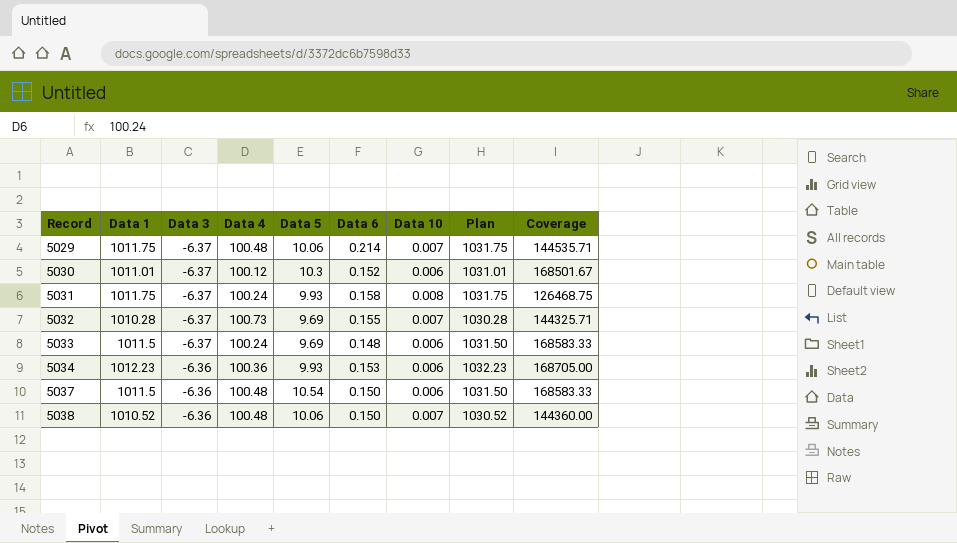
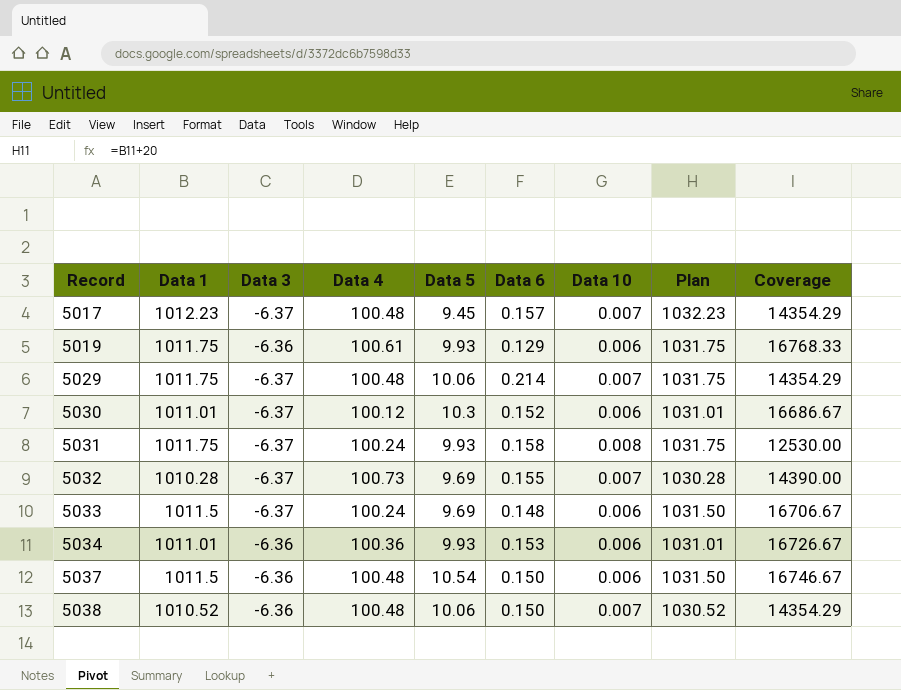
column Coverage | formula: [Data 1] / [Data 10] -> [Data 4] / [Data 10]
row 5017: none -> 1012.23 | -6.37 | 100.48 | 9.45 | 0.157 | 0.007 | 1032.23 | 14354.29
row 5019: none -> 1011.75 | -6.36 | 100.61 | 9.93 | 0.129 | 0.006 | 1031.75 | 16768.33
5034 | Data 1: 1012.23 -> 1011.01
5034 | Plan: 1032.23 -> 1031.01

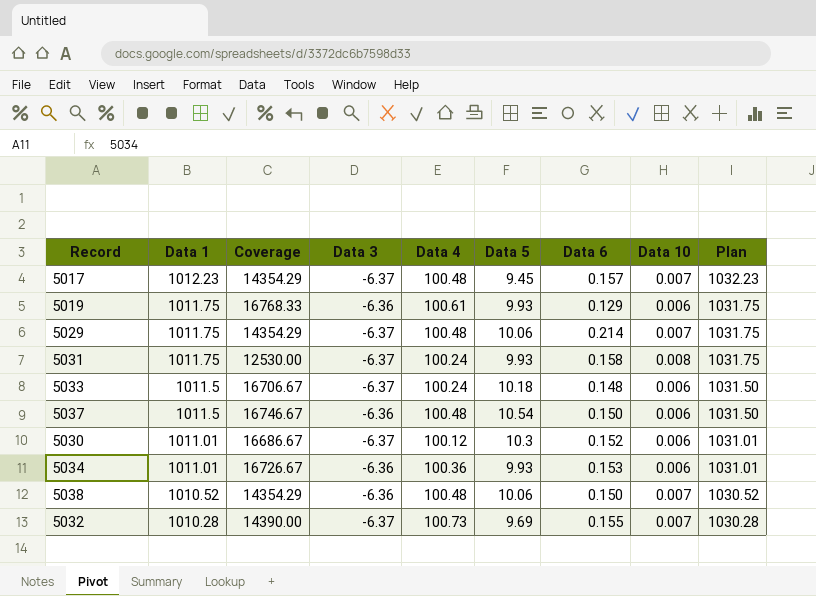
row order: Record ascending -> Data 1 descending
column Coverage | position: 9 -> 3
5033 | Data 5: 9.69 -> 10.18

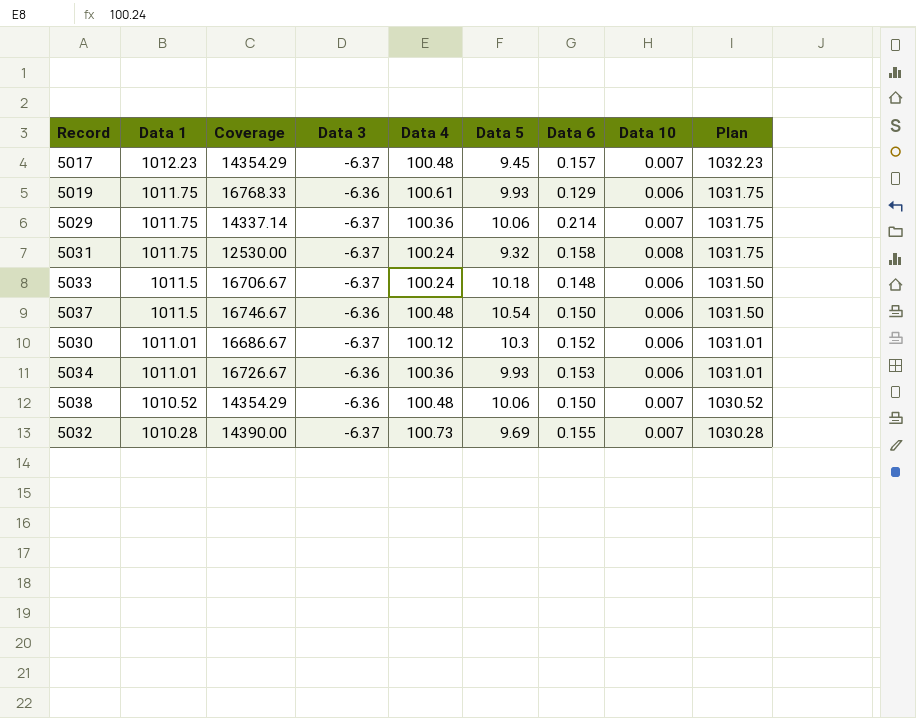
5029 | Coverage: 14354.29 -> 14337.14
5029 | Data 4: 100.48 -> 100.36
5031 | Data 5: 9.93 -> 9.32

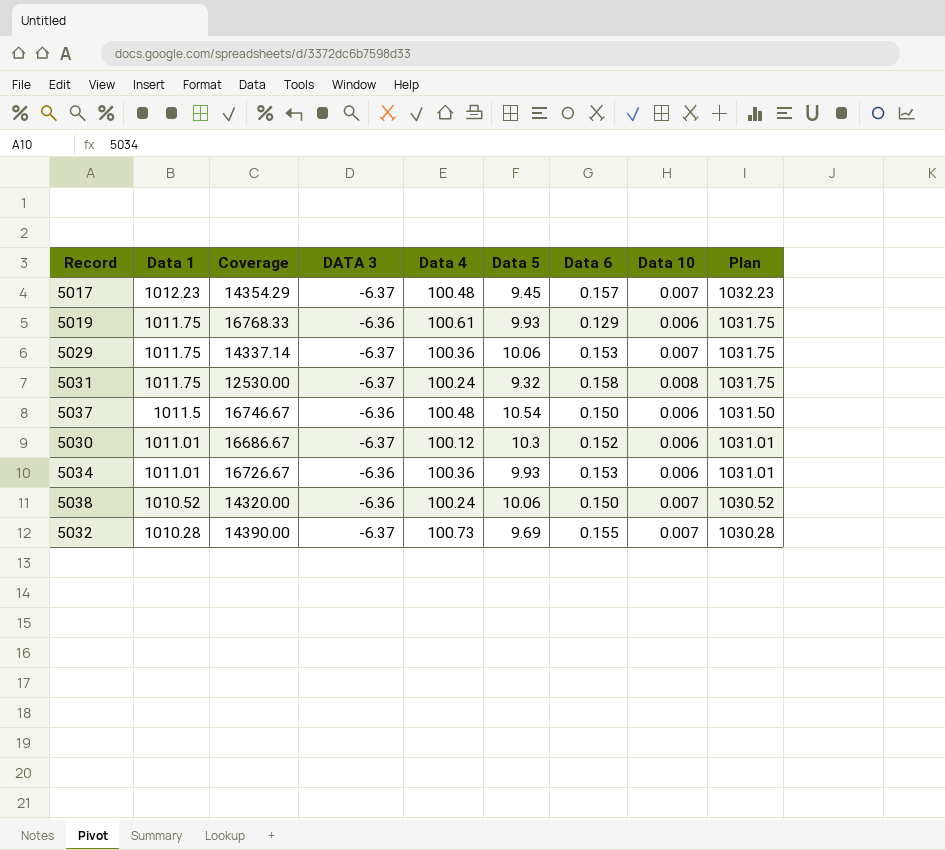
column name: Data 3 -> DATA 3
row 5033: 1011.5 | 16706.67 | -6.37 | 100.24 | 10.18 | 0.148 | 0.006 | 1031.50 -> none
5029 | Data 6: 0.214 -> 0.153
5038 | Coverage: 14354.29 -> 14320.00
5038 | Data 4: 100.48 -> 100.24

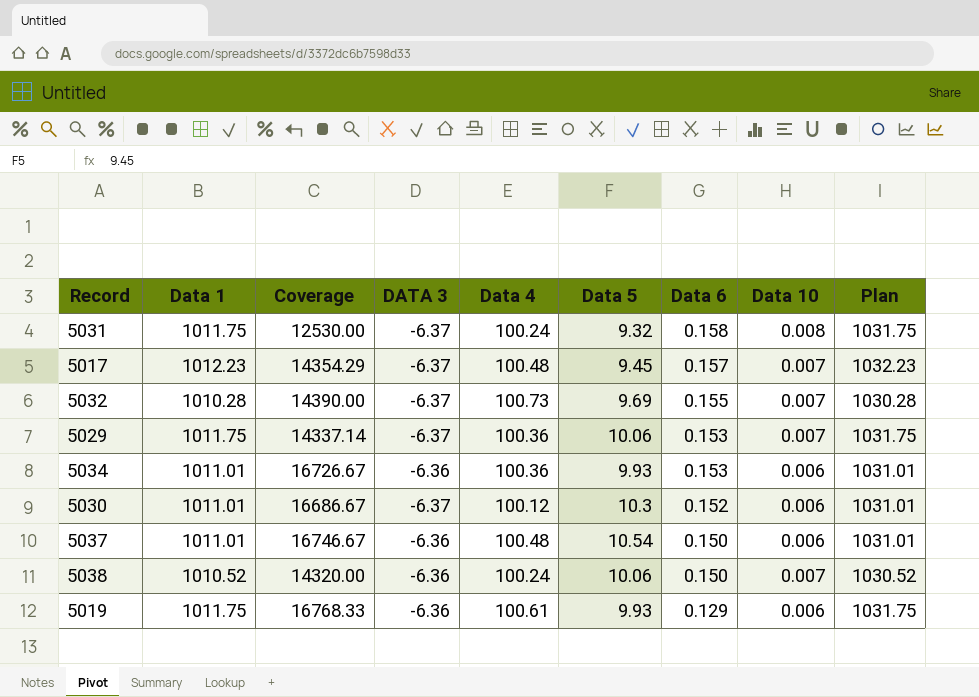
row order: Data 1 descending -> Data 6 descending
5037 | Data 1: 1011.5 -> 1011.01
5037 | Plan: 1031.50 -> 1031.01

